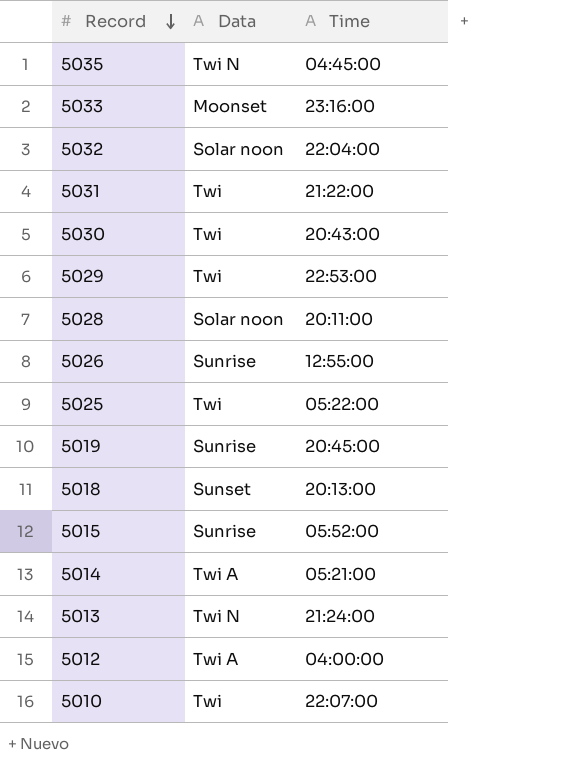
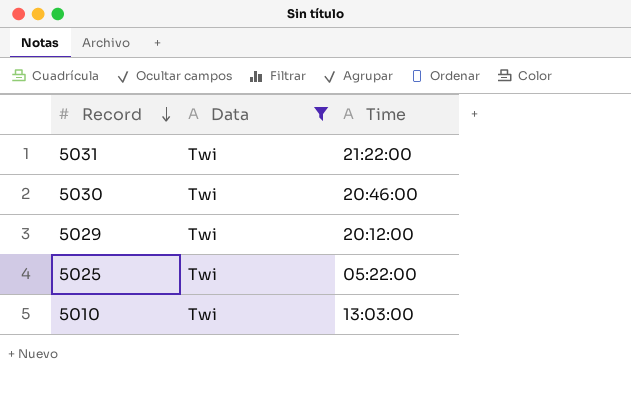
filter: none -> Data = Twi
5030 | Time: 20:43:00 -> 20:46:00
5029 | Time: 22:53:00 -> 20:12:00
5010 | Time: 22:07:00 -> 13:03:00

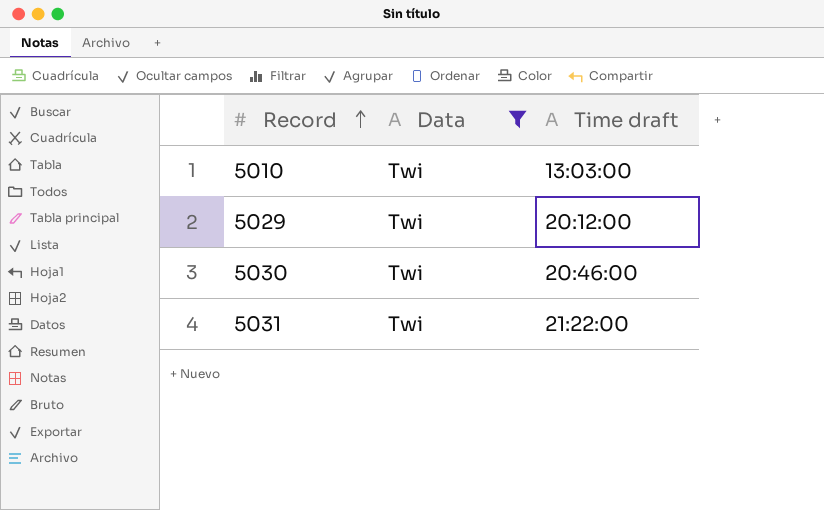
row order: Record descending -> Record ascending
column name: Time -> Time draft
row 5025: Twi | 05:22:00 -> none

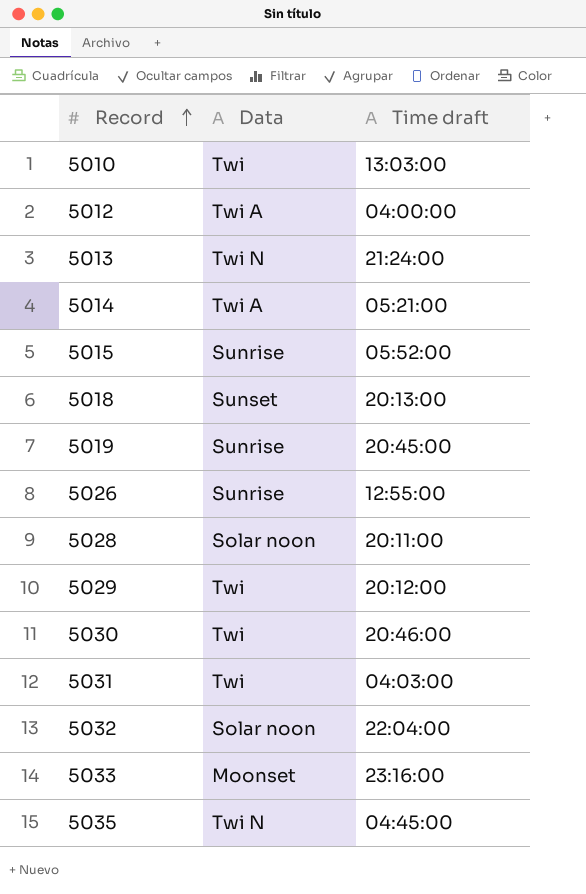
filter: Data = Twi -> none
5031 | Time draft: 21:22:00 -> 04:03:00

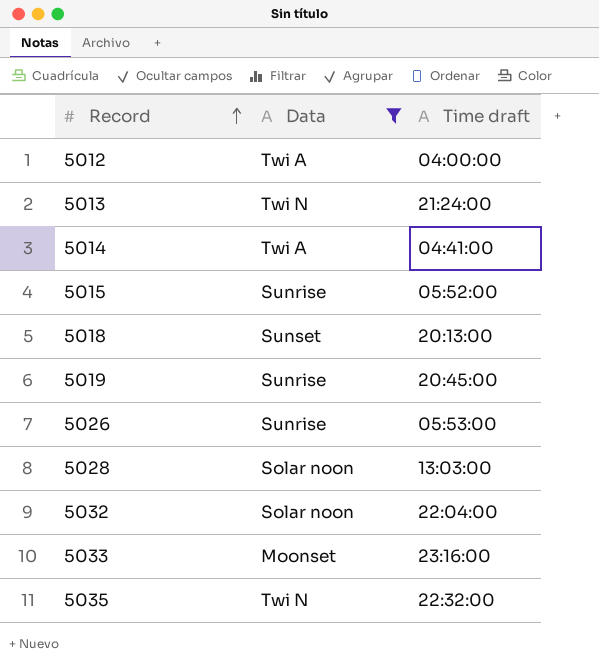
filter: none -> Data != Twi
5014 | Time draft: 05:21:00 -> 04:41:00
5026 | Time draft: 12:55:00 -> 05:53:00
5028 | Time draft: 20:11:00 -> 13:03:00
5035 | Time draft: 04:45:00 -> 22:32:00

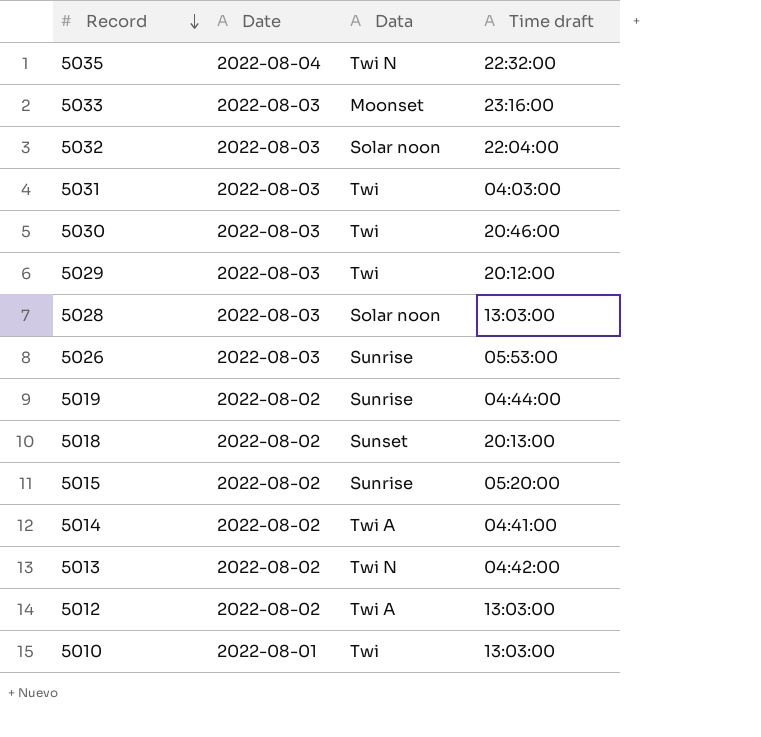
filter: Data != Twi -> none
row order: Record ascending -> Record descending
column Date | position: none -> 2
5019 | Time draft: 20:45:00 -> 04:44:00
5015 | Time draft: 05:52:00 -> 05:20:00
5013 | Time draft: 21:24:00 -> 04:42:00
5012 | Time draft: 04:00:00 -> 13:03:00

